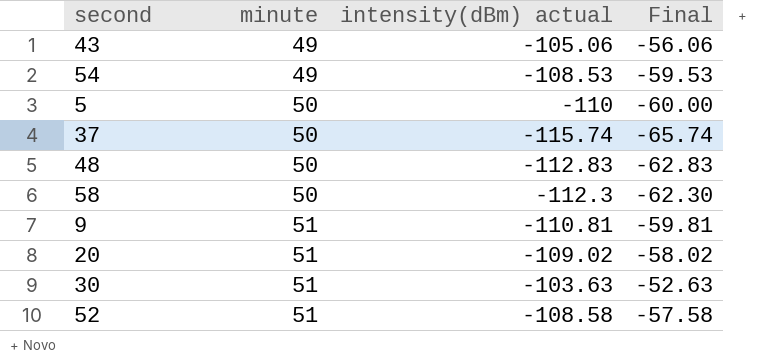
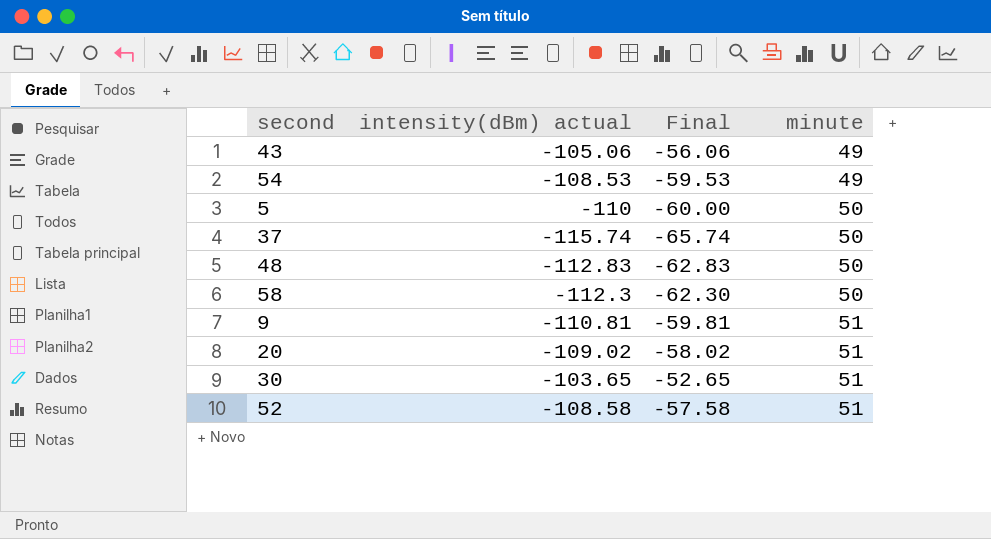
column minute | position: 2 -> 4
30 | intensity(dBm) actual: -103.63 -> -103.65
30 | Final: -52.63 -> -52.65

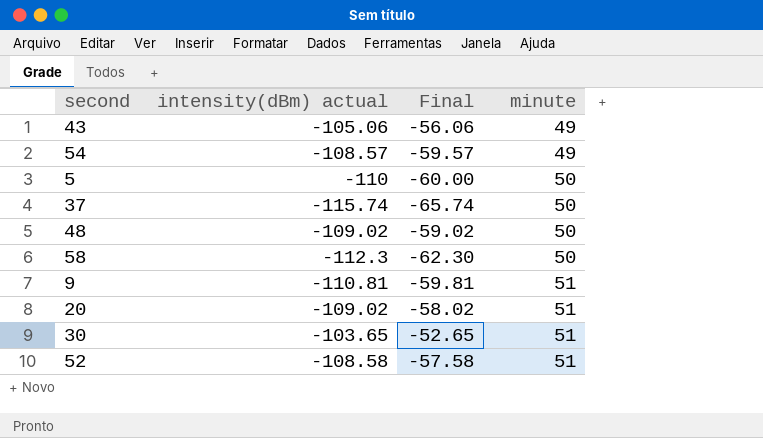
54 | intensity(dBm) actual: -108.53 -> -108.57
54 | Final: -59.53 -> -59.57
48 | intensity(dBm) actual: -112.83 -> -109.02
48 | Final: -62.83 -> -59.02

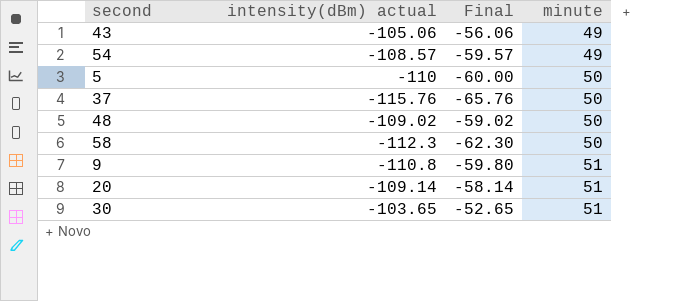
row 52: -108.58 | -57.58 | 51 -> none
37 | intensity(dBm) actual: -115.74 -> -115.76
37 | Final: -65.74 -> -65.76
9 | intensity(dBm) actual: -110.81 -> -110.8
9 | Final: -59.81 -> -59.80
20 | intensity(dBm) actual: -109.02 -> -109.14
20 | Final: -58.02 -> -58.14

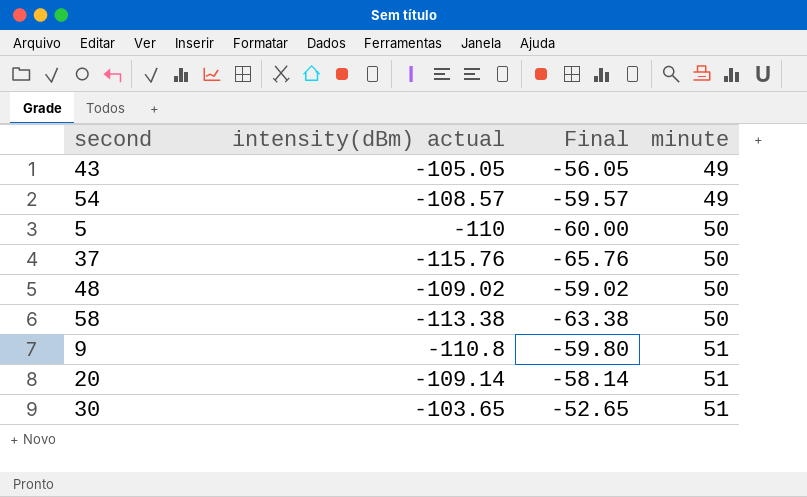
43 | intensity(dBm) actual: -105.06 -> -105.05
43 | Final: -56.06 -> -56.05
58 | intensity(dBm) actual: -112.3 -> -113.38
58 | Final: -62.30 -> -63.38

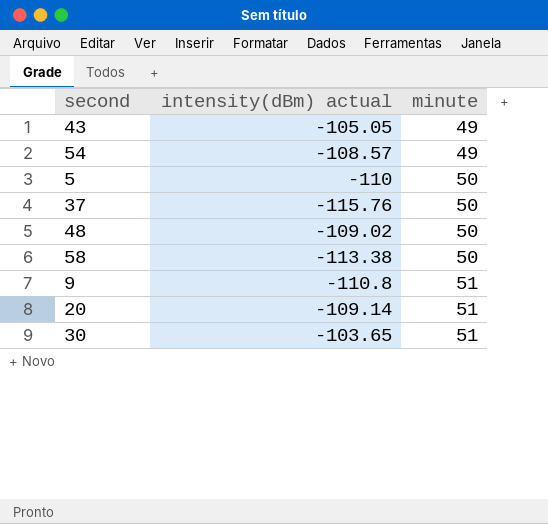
column Final | formula: [intensity(dBm) actual] + [minute] -> none

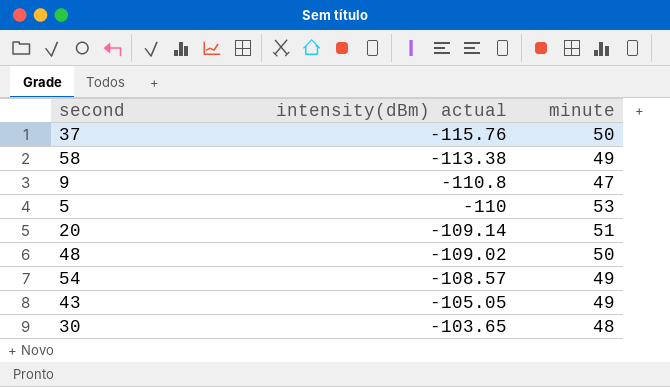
row order: minute ascending -> intensity(dBm) actual ascending
58 | minute: 50 -> 49
9 | minute: 51 -> 47
5 | minute: 50 -> 53
30 | minute: 51 -> 48

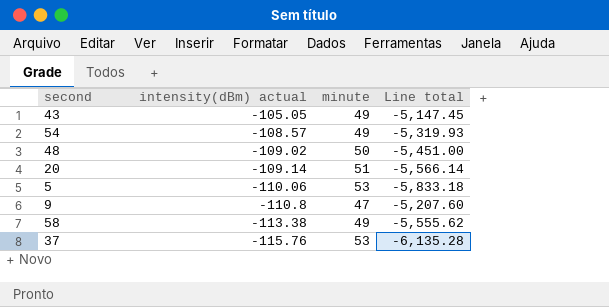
row order: intensity(dBm) actual ascending -> intensity(dBm) actual descending
column Line total | formula: none -> [intensity(dBm) actual] * [minute]
row 30: -103.65 | 48 -> none
5 | intensity(dBm) actual: -110 -> -110.06
37 | minute: 50 -> 53

